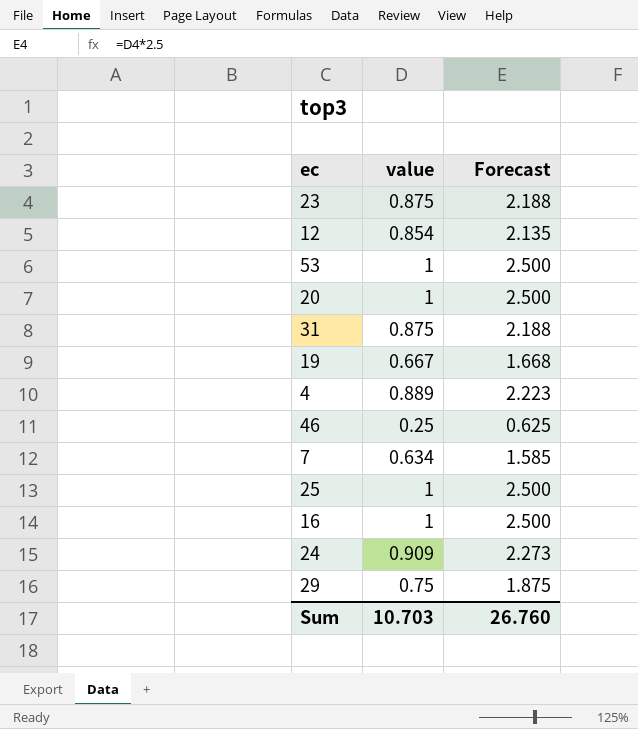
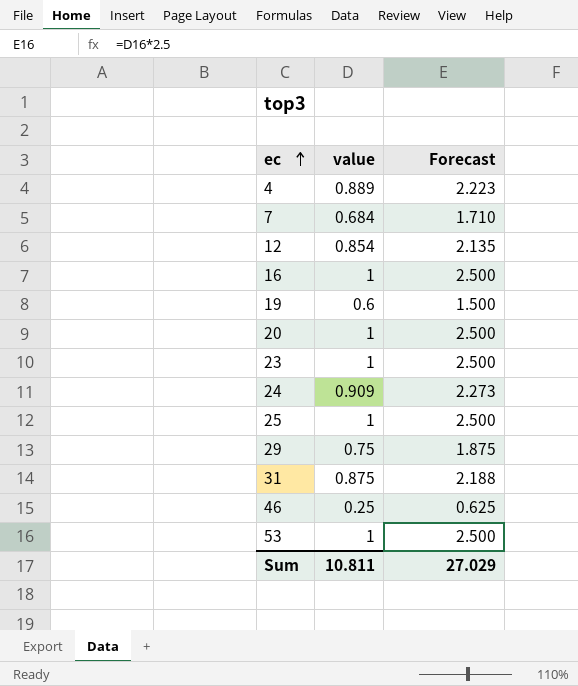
row order: none -> ec ascending
7 | value: 0.634 -> 0.684
7 | Forecast: 1.585 -> 1.710
19 | value: 0.667 -> 0.6
19 | Forecast: 1.668 -> 1.500
23 | value: 0.875 -> 1
23 | Forecast: 2.188 -> 2.500
Sum | value: 10.703 -> 10.811
Sum | Forecast: 26.760 -> 27.029

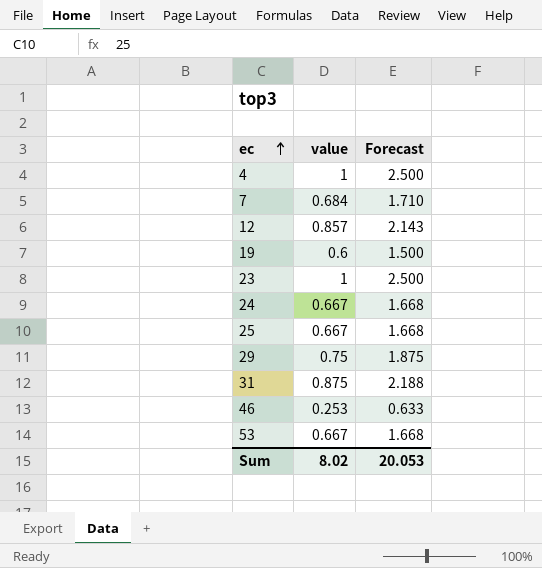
row 16: 1 | 2.500 -> none
row 20: 1 | 2.500 -> none
4 | value: 0.889 -> 1
4 | Forecast: 2.223 -> 2.500
12 | value: 0.854 -> 0.857
12 | Forecast: 2.135 -> 2.143
24 | value: 0.909 -> 0.667
24 | Forecast: 2.273 -> 1.668
25 | value: 1 -> 0.667
25 | Forecast: 2.500 -> 1.668
46 | value: 0.25 -> 0.253
46 | Forecast: 0.625 -> 0.633
53 | value: 1 -> 0.667
53 | Forecast: 2.500 -> 1.668
Sum | value: 10.811 -> 8.02
Sum | Forecast: 27.029 -> 20.053

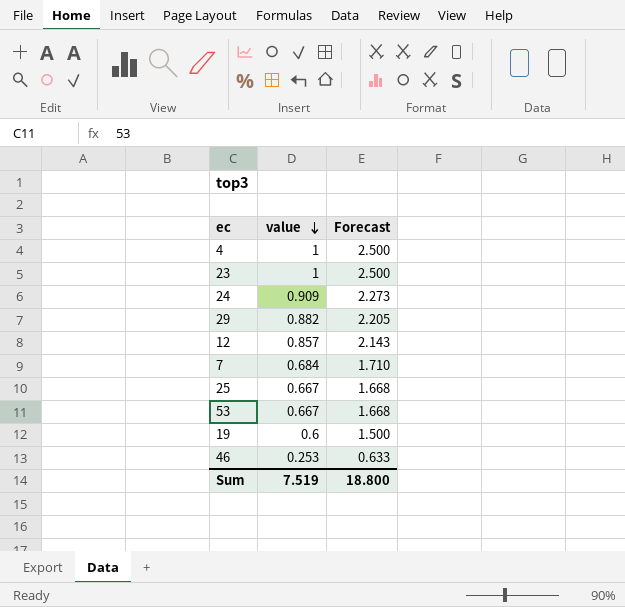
row order: ec ascending -> value descending
row 31: 0.875 | 2.188 -> none
24 | value: 0.667 -> 0.909
24 | Forecast: 1.668 -> 2.273
29 | value: 0.75 -> 0.882
29 | Forecast: 1.875 -> 2.205
Sum | value: 8.02 -> 7.519
Sum | Forecast: 20.053 -> 18.800

